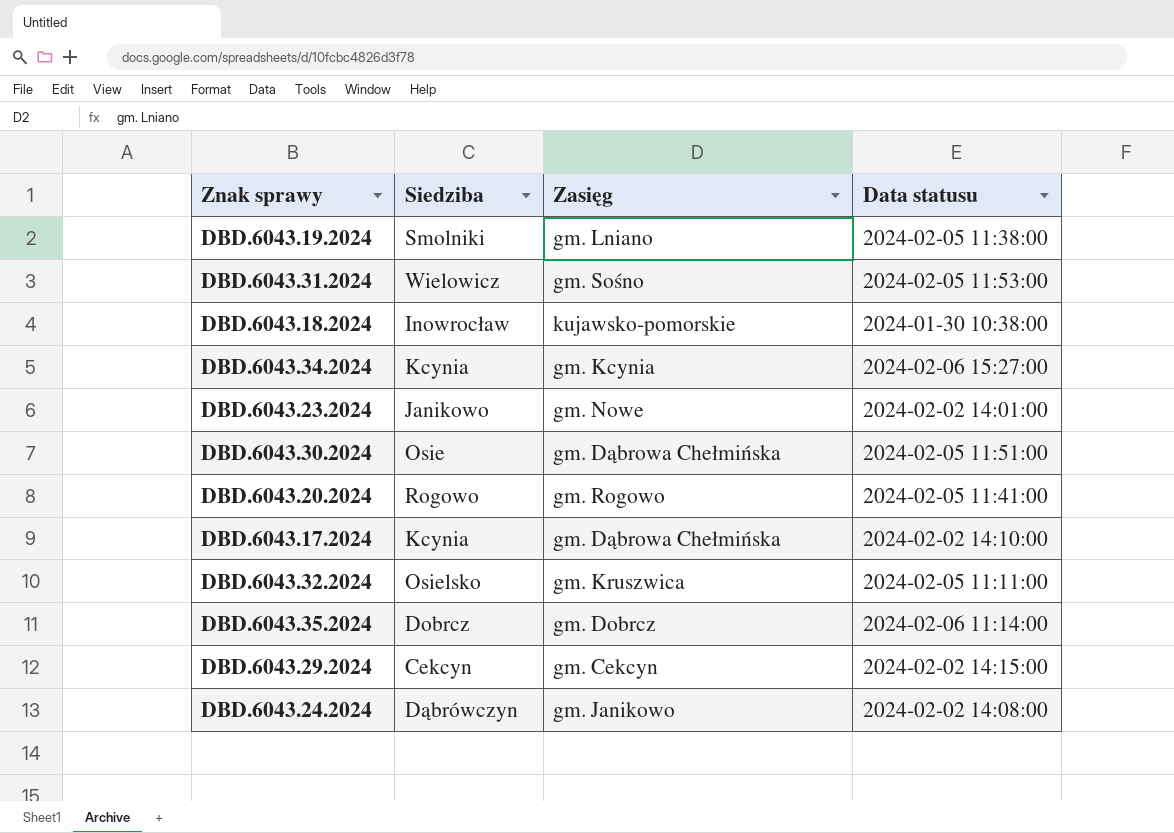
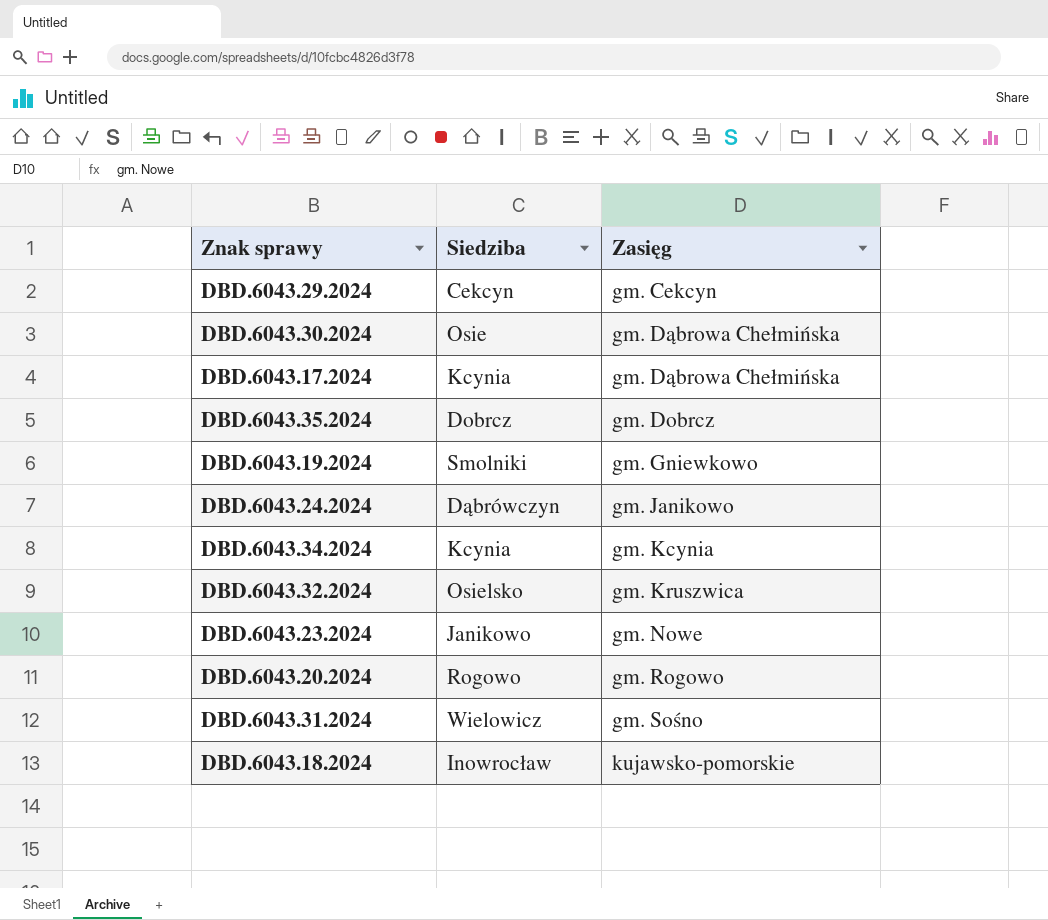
row order: none -> Zasięg ascending
column Data statusu | position: 4 -> none
DBD.6043.19.2024 | Zasięg: gm. Lniano -> gm. Gniewkowo

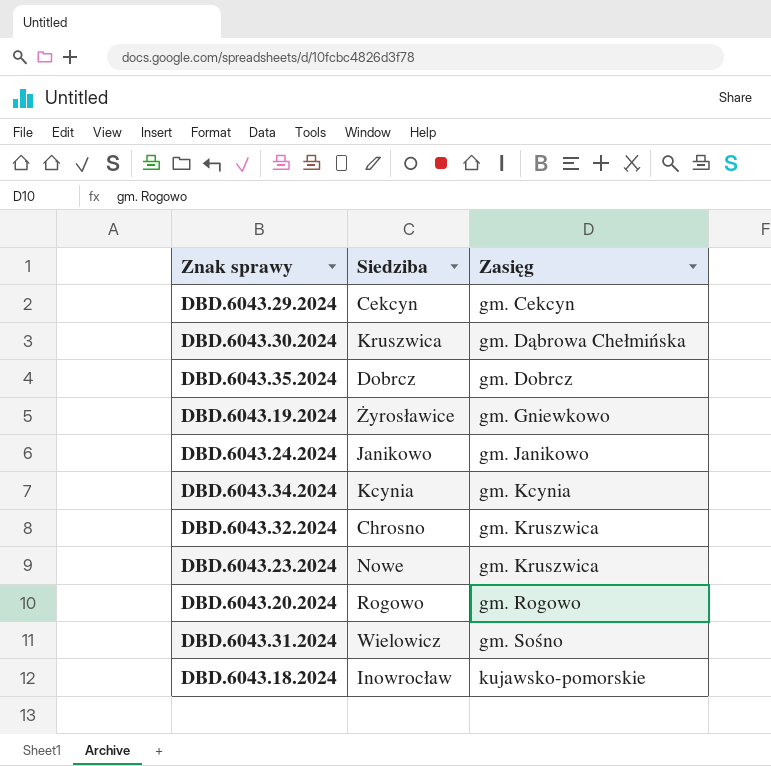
row DBD.6043.17.2024: Kcynia | gm. Dąbrowa Chełmińska -> none
DBD.6043.30.2024 | Siedziba: Osie -> Kruszwica
DBD.6043.19.2024 | Siedziba: Smolniki -> Żyrosławice
DBD.6043.24.2024 | Siedziba: Dąbrówczyn -> Janikowo
DBD.6043.32.2024 | Siedziba: Osielsko -> Chrosno
DBD.6043.23.2024 | Siedziba: Janikowo -> Nowe
DBD.6043.23.2024 | Zasięg: gm. Nowe -> gm. Kruszwica

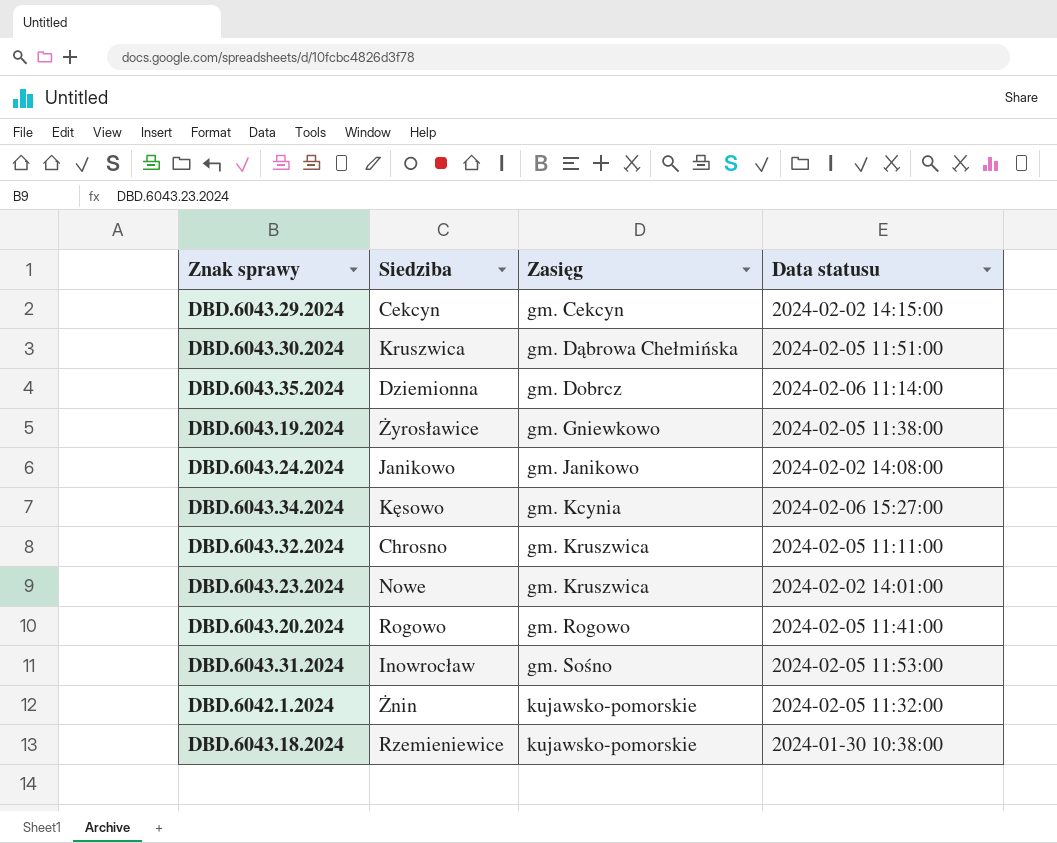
column Data statusu | position: none -> 4
DBD.6043.35.2024 | Siedziba: Dobrcz -> Dziemionna
DBD.6043.34.2024 | Siedziba: Kcynia -> Kęsowo
DBD.6043.31.2024 | Siedziba: Wielowicz -> Inowrocław
row DBD.6042.1.2024: none -> Żnin | kujawsko-pomorskie | 2024-02-05 11:32:00
DBD.6043.18.2024 | Siedziba: Inowrocław -> Rzemieniewice

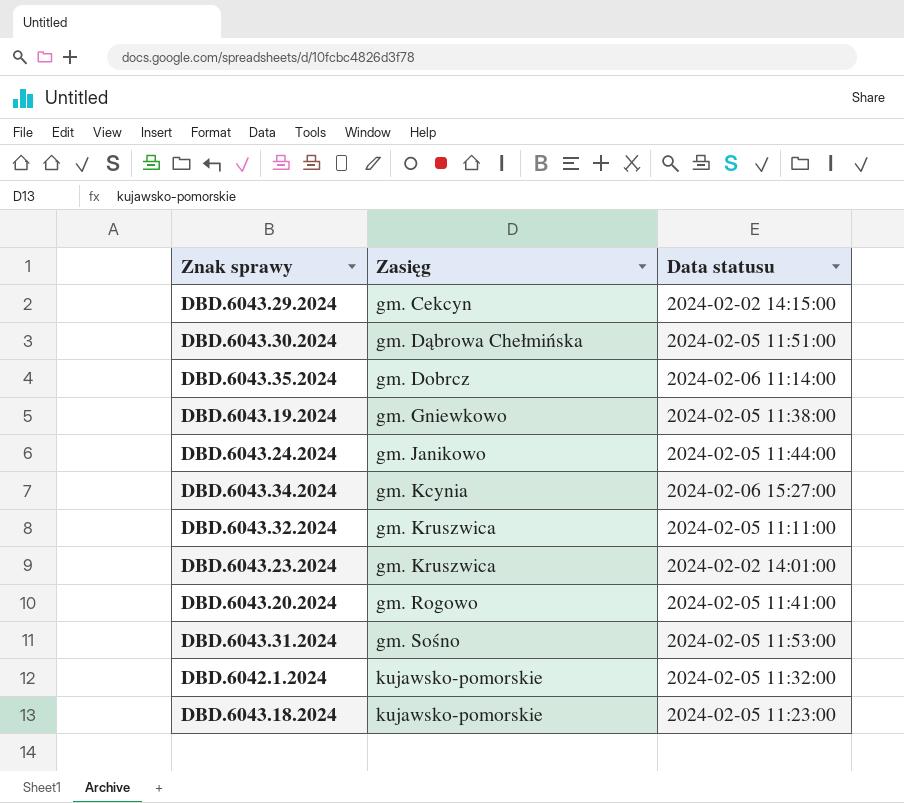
column Siedziba | position: 2 -> none
DBD.6043.24.2024 | Data statusu: 2024-02-02 14:08:00 -> 2024-02-05 11:44:00
DBD.6043.18.2024 | Data statusu: 2024-01-30 10:38:00 -> 2024-02-05 11:23:00

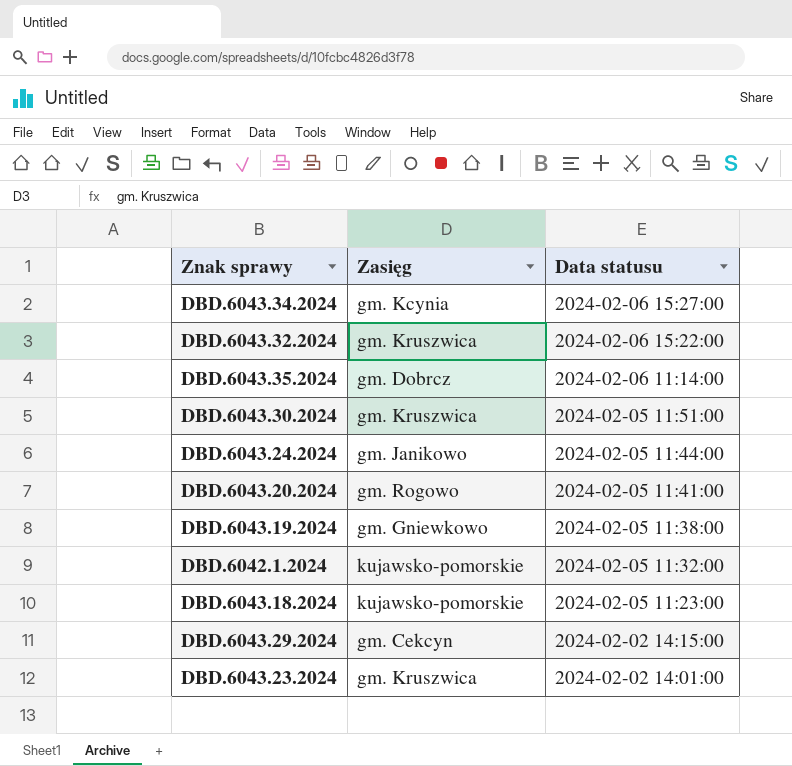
row order: Zasięg ascending -> Data statusu descending
row DBD.6043.31.2024: gm. Sośno | 2024-02-05 11:53:00 -> none
DBD.6043.32.2024 | Data statusu: 2024-02-05 11:11:00 -> 2024-02-06 15:22:00
DBD.6043.30.2024 | Zasięg: gm. Dąbrowa Chełmińska -> gm. Kruszwica

